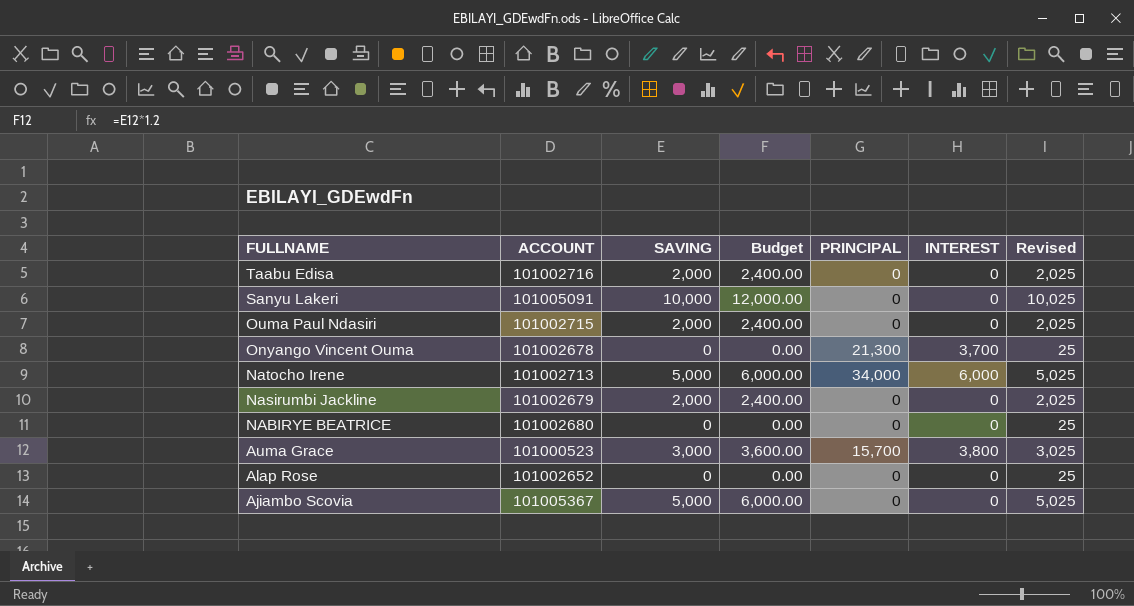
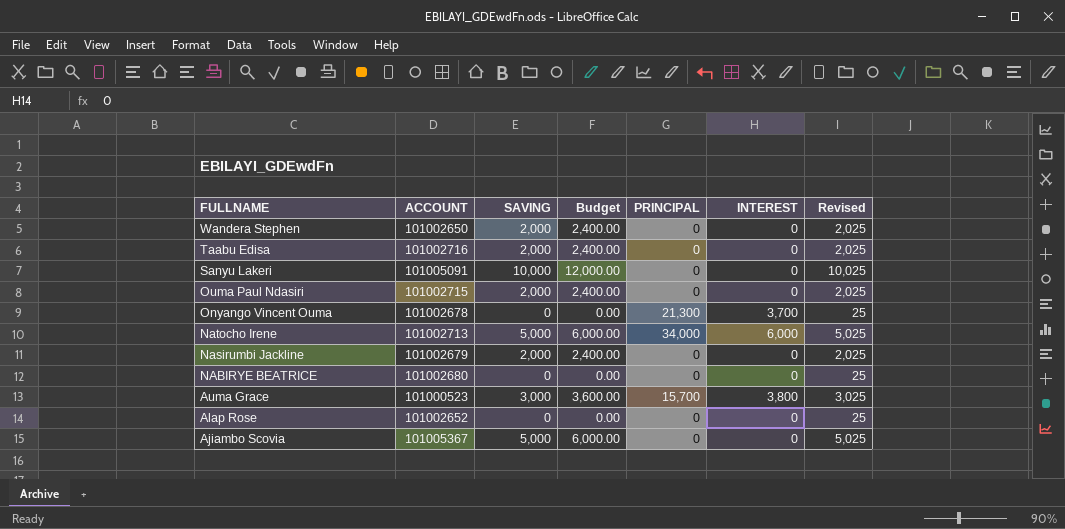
row Wandera Stephen: none -> 101002650 | 2,000 | 2,400.00 | 0 | 0 | 2,025

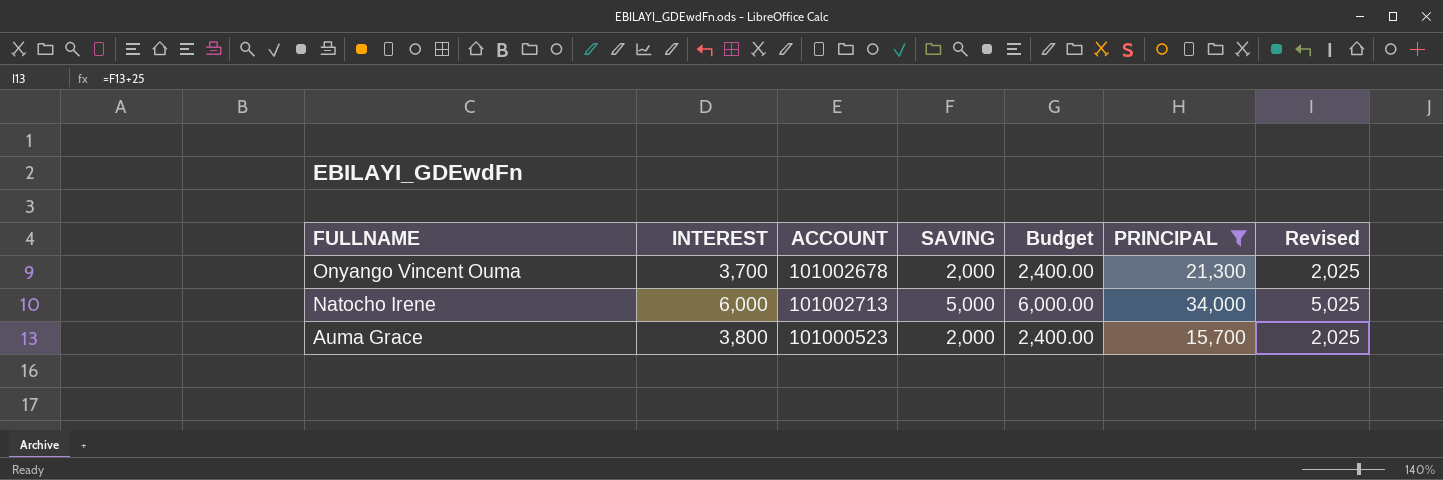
filter: none -> PRINCIPAL != 0
column INTEREST | position: 6 -> 2
Onyango Vincent Ouma | SAVING: 0 -> 2,000
Onyango Vincent Ouma | Budget: 0.00 -> 2,400.00
Onyango Vincent Ouma | Revised: 25 -> 2,025
Auma Grace | SAVING: 3,000 -> 2,000
Auma Grace | Budget: 3,600.00 -> 2,400.00
Auma Grace | Revised: 3,025 -> 2,025

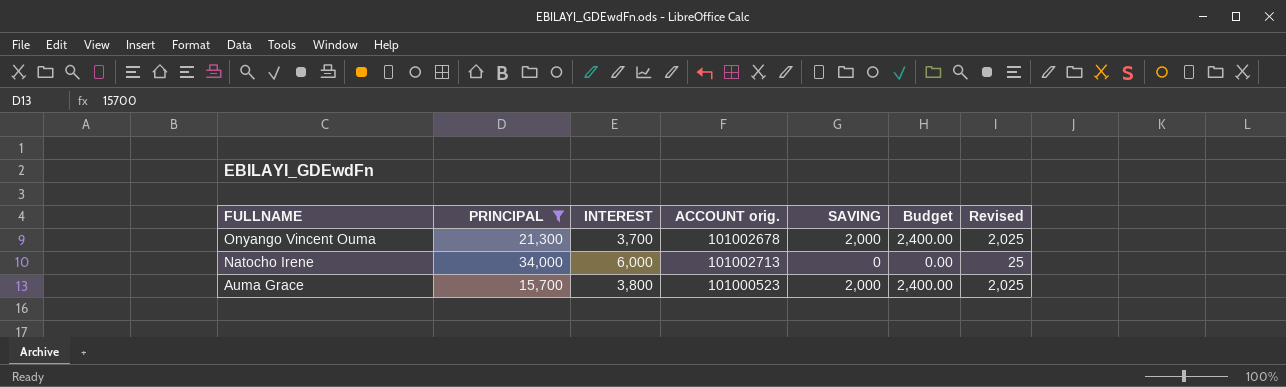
column PRINCIPAL | position: 6 -> 2
column name: ACCOUNT -> ACCOUNT orig.
Natocho Irene | SAVING: 5,000 -> 0
Natocho Irene | Budget: 6,000.00 -> 0.00
Natocho Irene | Revised: 5,025 -> 25

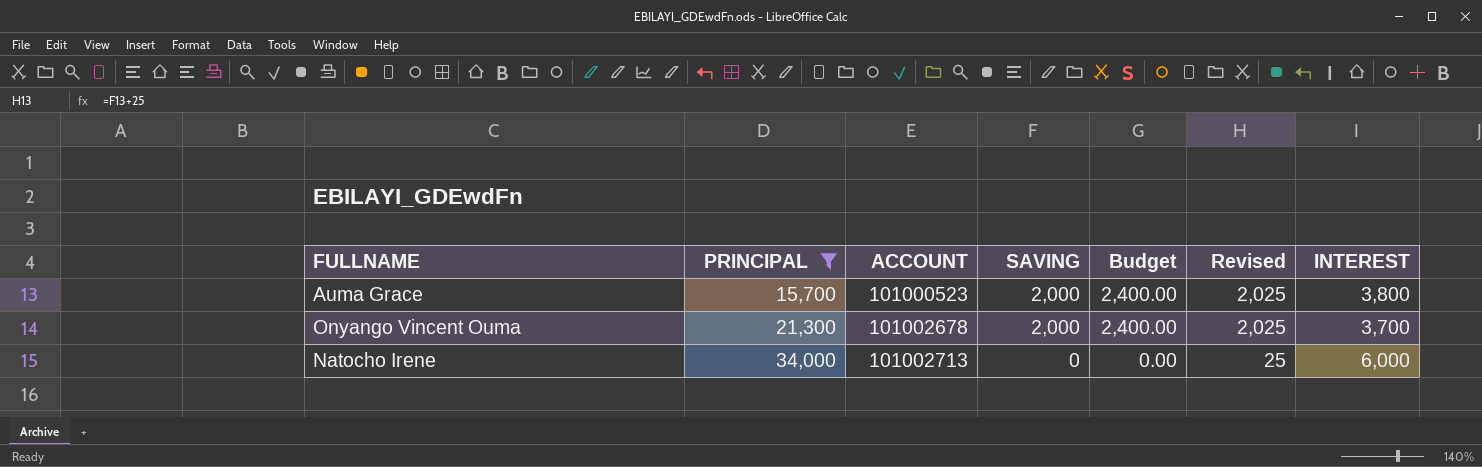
row order: FULLNAME descending -> PRINCIPAL ascending
column name: ACCOUNT orig. -> ACCOUNT
column INTEREST | position: 3 -> 7

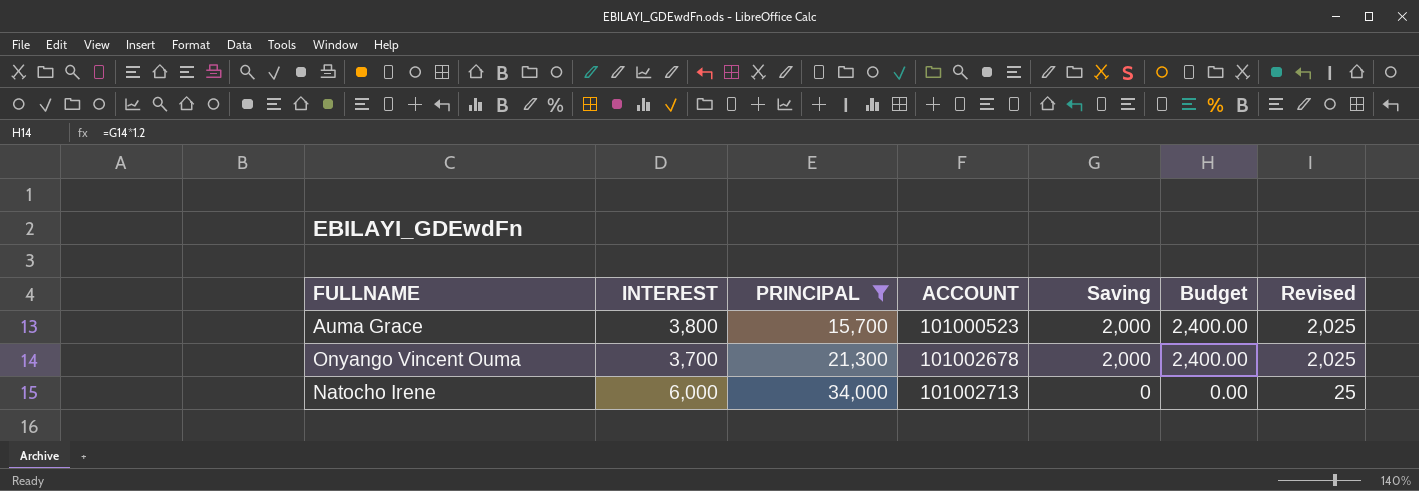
column INTEREST | position: 7 -> 2
column name: SAVING -> Saving

